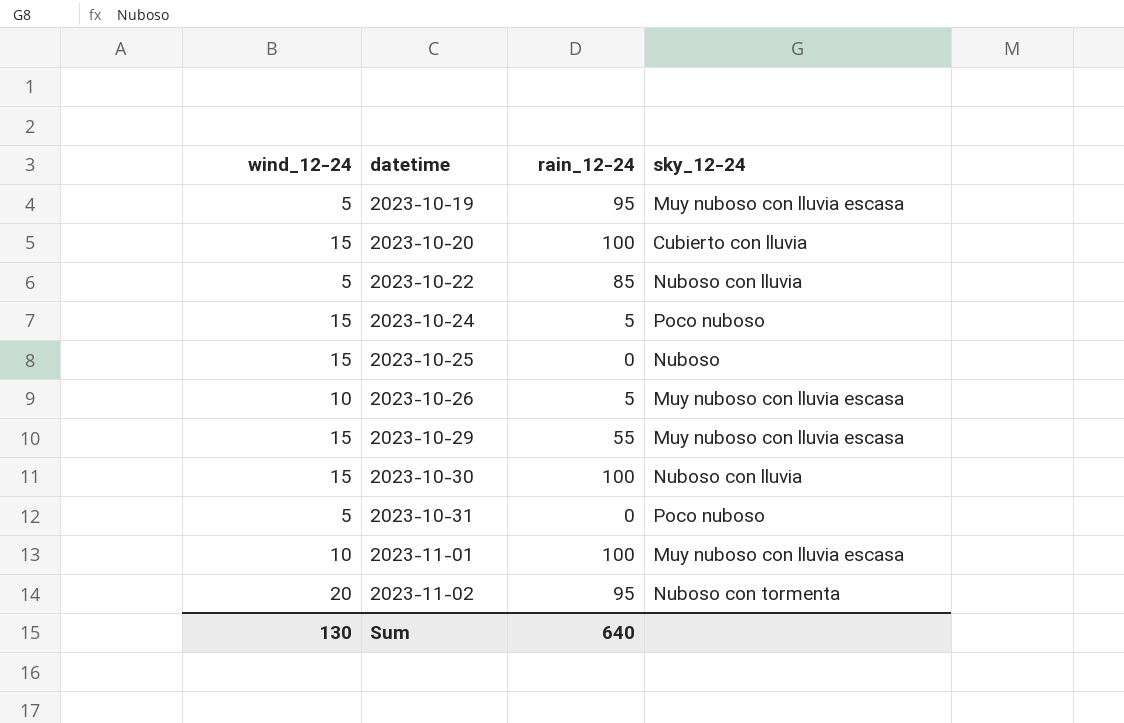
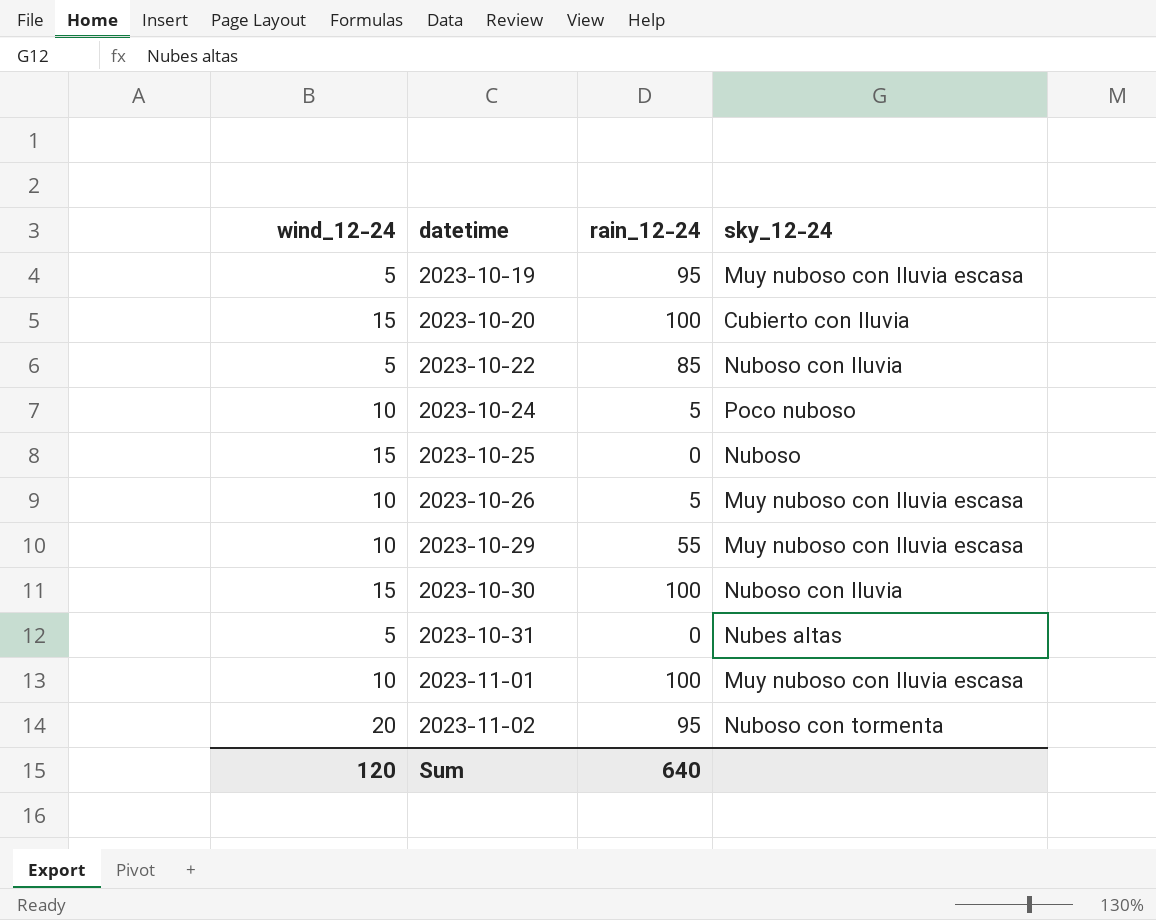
2023-10-24 | wind_12-24: 15 -> 10
2023-10-29 | wind_12-24: 15 -> 10
2023-10-31 | sky_12-24: Poco nuboso -> Nubes altas
Sum | wind_12-24: 130 -> 120

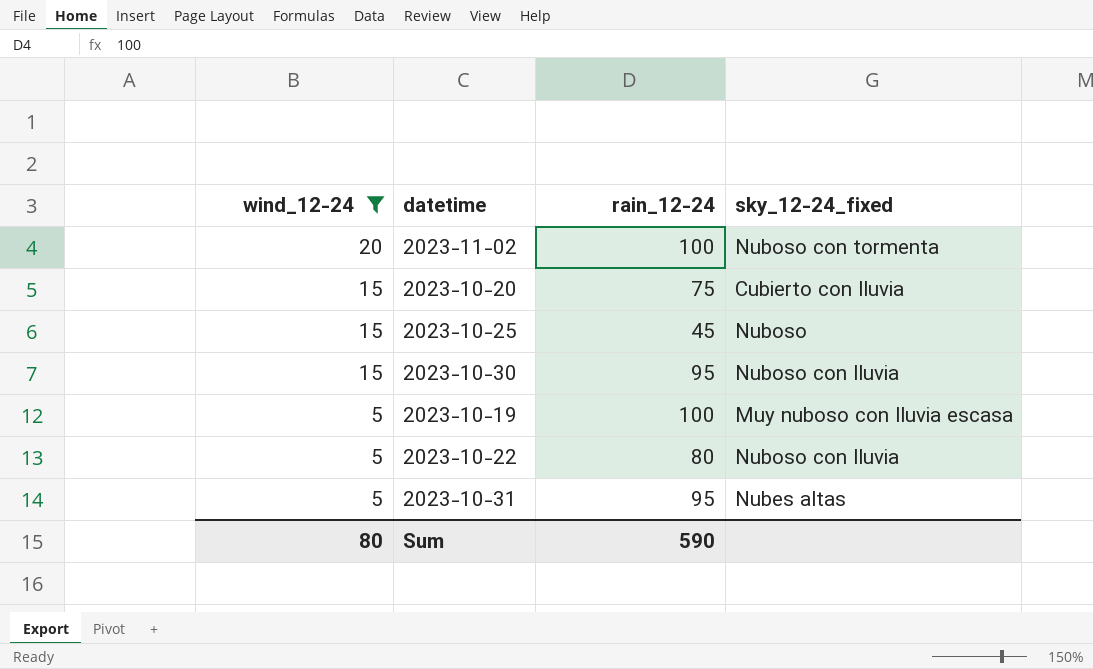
filter: none -> wind_12-24 != 10
row order: datetime ascending -> wind_12-24 descending
column name: sky_12-24 -> sky_12-24_fixed
2023-11-02 | rain_12-24: 95 -> 100
2023-10-20 | rain_12-24: 100 -> 75
2023-10-25 | rain_12-24: 0 -> 45
2023-10-30 | rain_12-24: 100 -> 95
2023-10-19 | rain_12-24: 95 -> 100
2023-10-22 | rain_12-24: 85 -> 80
2023-10-31 | rain_12-24: 0 -> 95
Sum | wind_12-24: 120 -> 80
Sum | rain_12-24: 640 -> 590

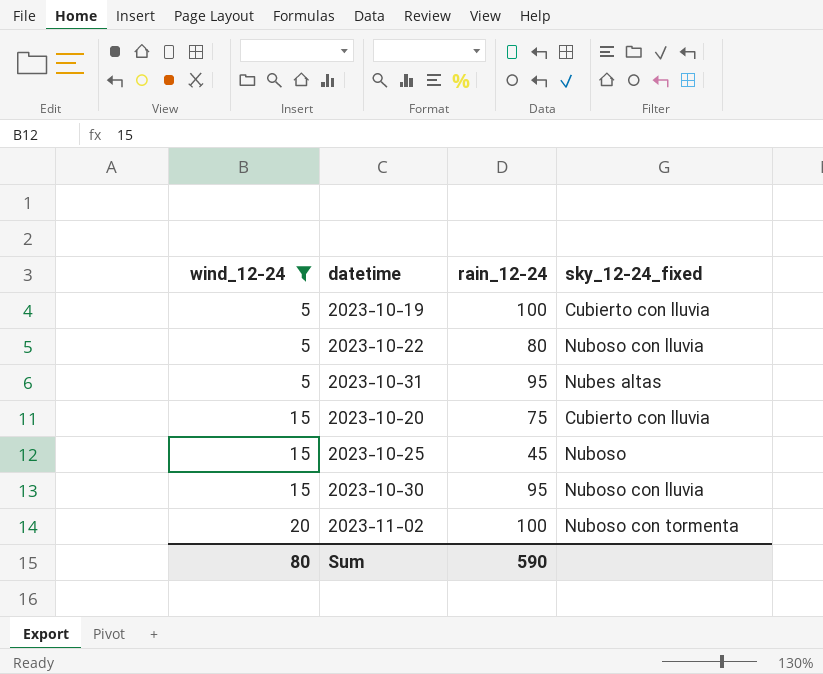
row order: wind_12-24 descending -> wind_12-24 ascending
2023-10-19 | sky_12-24_fixed: Muy nuboso con lluvia escasa -> Cubierto con lluvia

